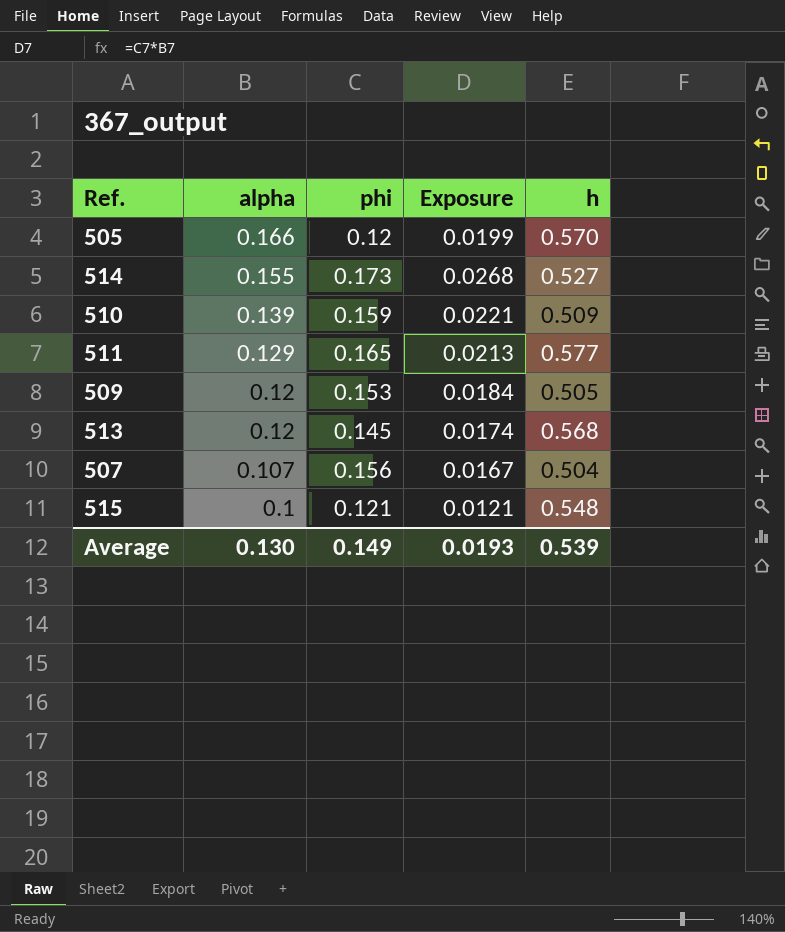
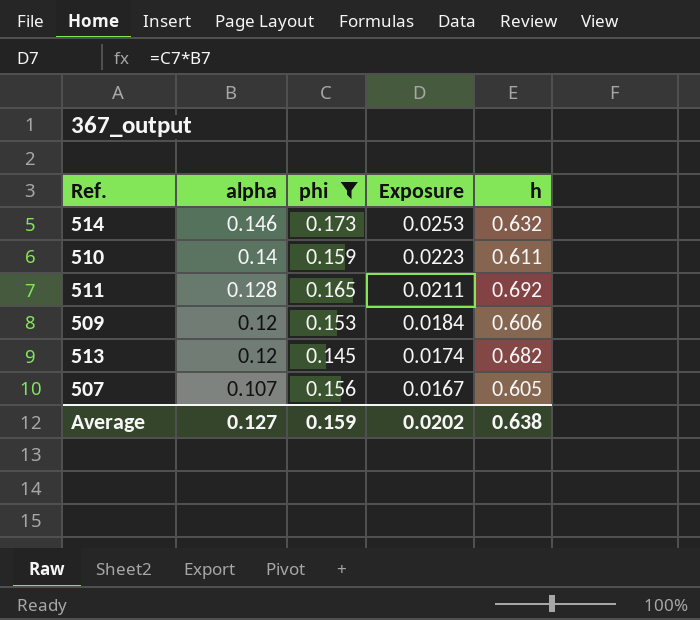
filter: none -> phi >= 0.145
514 | alpha: 0.155 -> 0.146
514 | Exposure: 0.0268 -> 0.0253
514 | h: 0.527 -> 0.632
510 | alpha: 0.139 -> 0.14
510 | Exposure: 0.0221 -> 0.0223
510 | h: 0.509 -> 0.611
511 | alpha: 0.129 -> 0.128
511 | Exposure: 0.0213 -> 0.0211
511 | h: 0.577 -> 0.692
509 | h: 0.505 -> 0.606
513 | h: 0.568 -> 0.682
507 | h: 0.504 -> 0.605
Average | alpha: 0.130 -> 0.127
Average | phi: 0.149 -> 0.159
Average | Exposure: 0.0193 -> 0.0202
Average | h: 0.539 -> 0.638

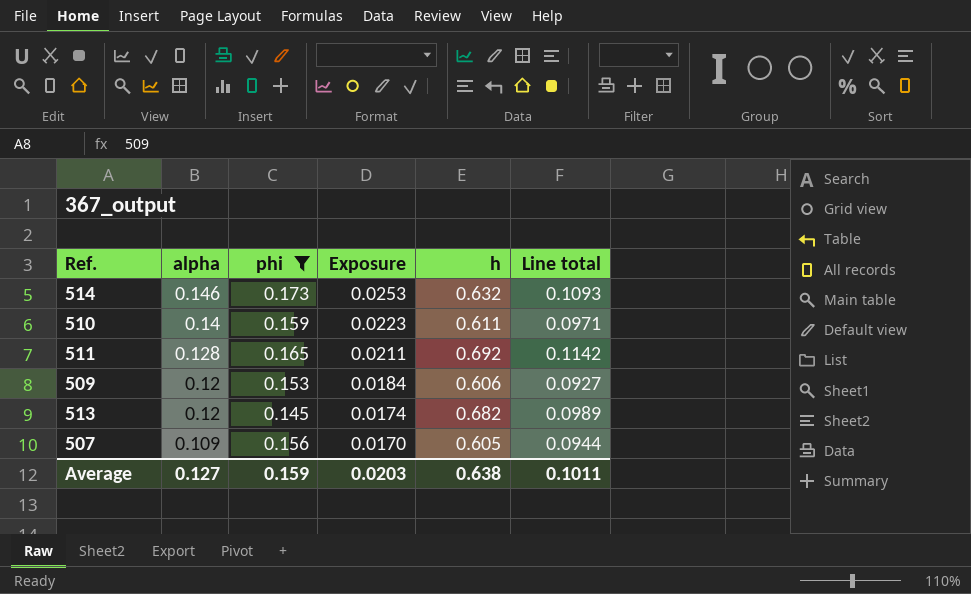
column Line total | formula: none -> [phi] * [h]
507 | alpha: 0.107 -> 0.109
507 | Exposure: 0.0167 -> 0.0170
Average | Exposure: 0.0202 -> 0.0203

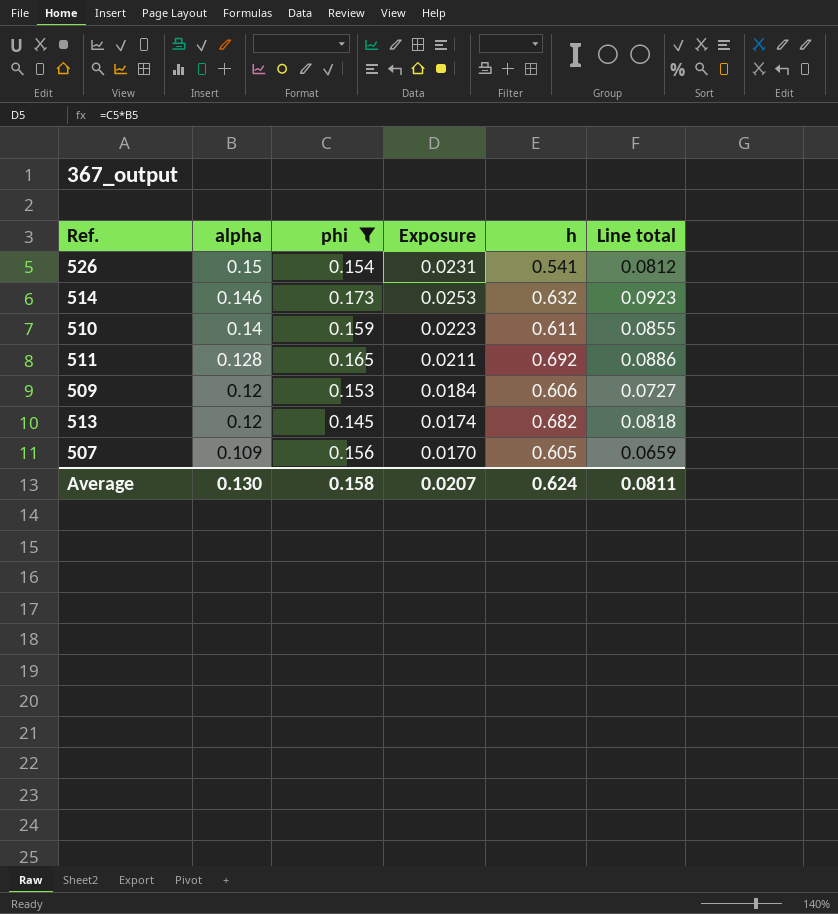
column Line total | formula: [phi] * [h] -> [alpha] * [h]
row 526: none -> 0.15 | 0.154 | 0.0231 | 0.541 | 0.0812
Average | alpha: 0.127 -> 0.130
Average | phi: 0.159 -> 0.158
Average | Exposure: 0.0203 -> 0.0207
Average | h: 0.638 -> 0.624
Average | Line total: 0.1011 -> 0.0811

